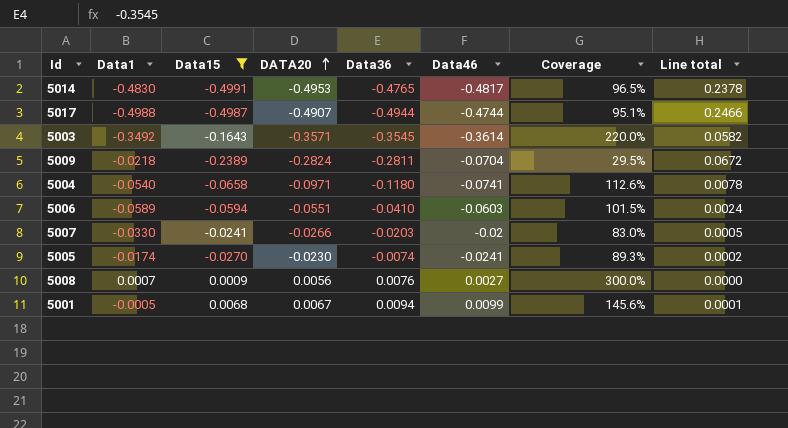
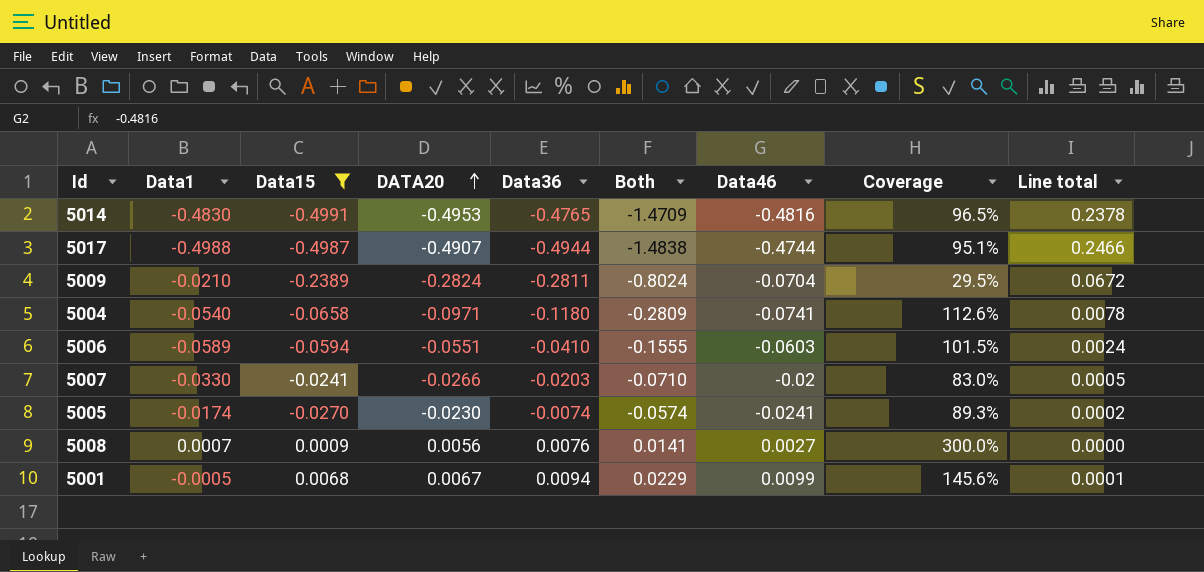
column Both | formula: none -> [Data15] + [DATA20] + [Data36]
row 5003: -0.3492 | -0.1643 | -0.3571 | -0.3545 | -0.3614 | 220.0% | 0.0582 -> none
5014 | Data46: -0.4817 -> -0.4816
5009 | Data1: -0.0218 -> -0.0210

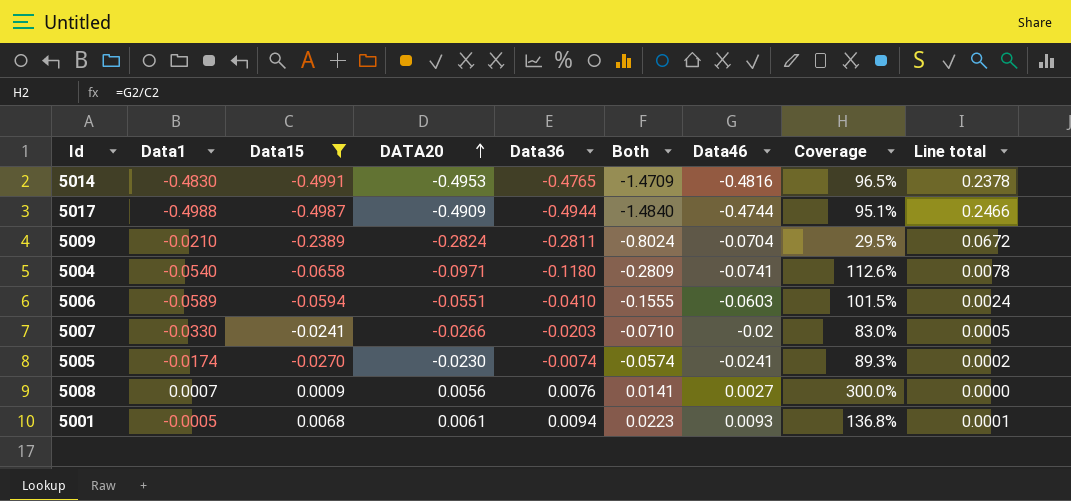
5017 | DATA20: -0.4907 -> -0.4909
5017 | Both: -1.4838 -> -1.4840
5001 | DATA20: 0.0067 -> 0.0061
5001 | Both: 0.0229 -> 0.0223
5001 | Data46: 0.0099 -> 0.0093
5001 | Coverage: 145.6% -> 136.8%

